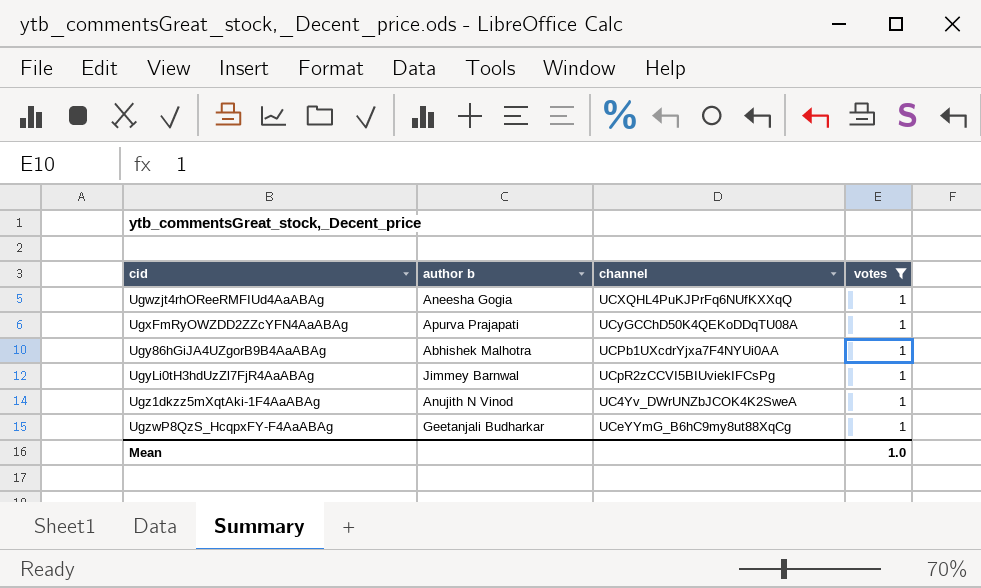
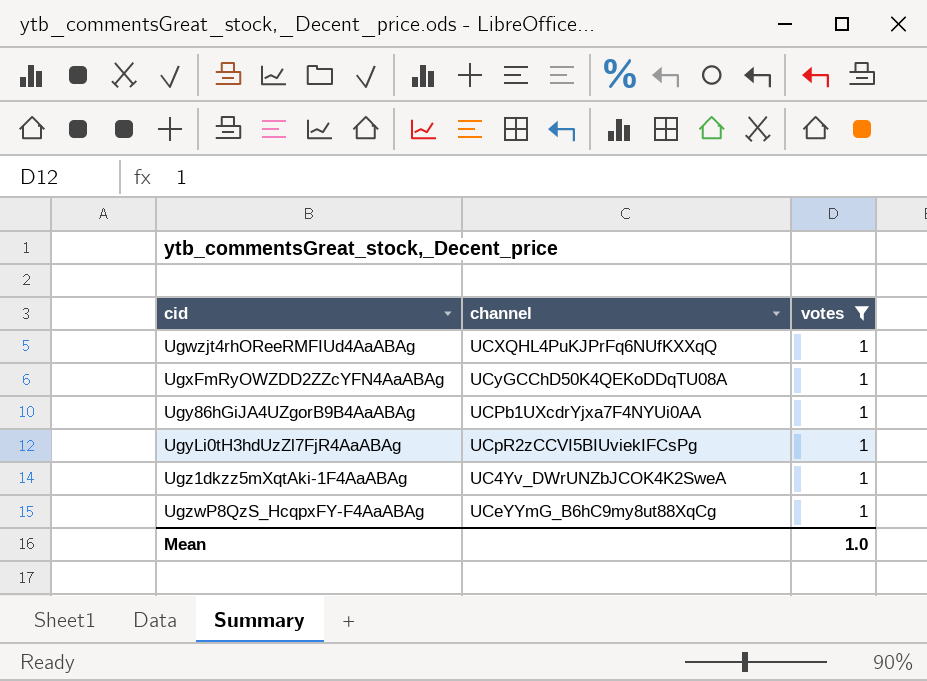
column author b | position: 2 -> none

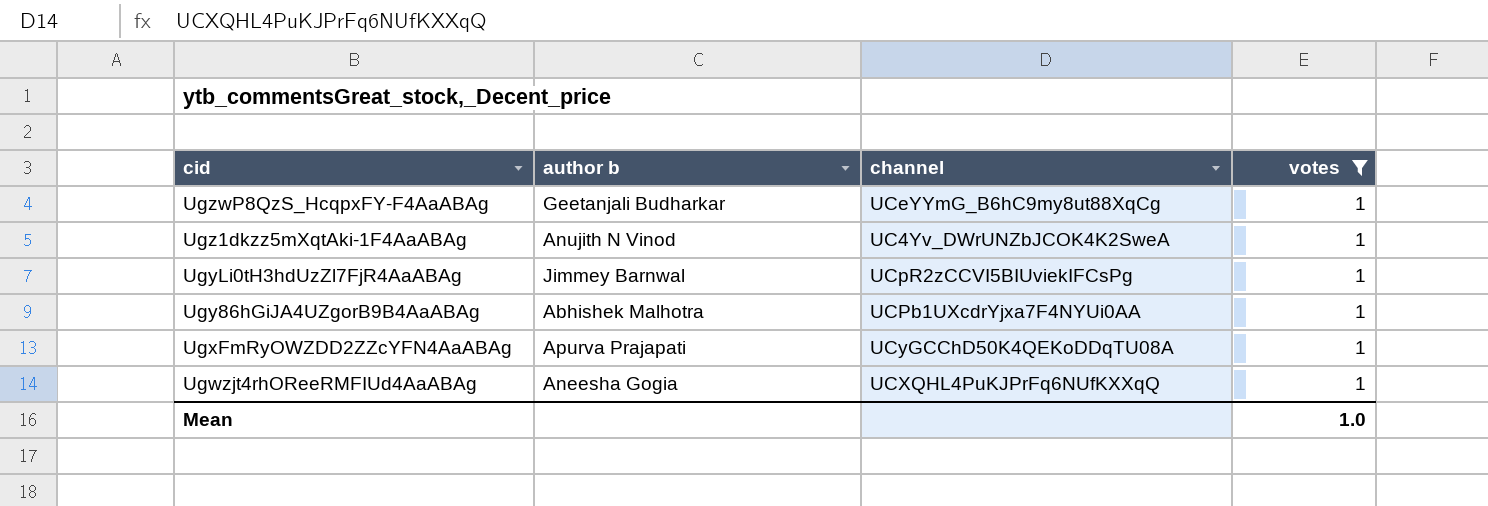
row order: cid ascending -> cid descending
column author b | position: none -> 2

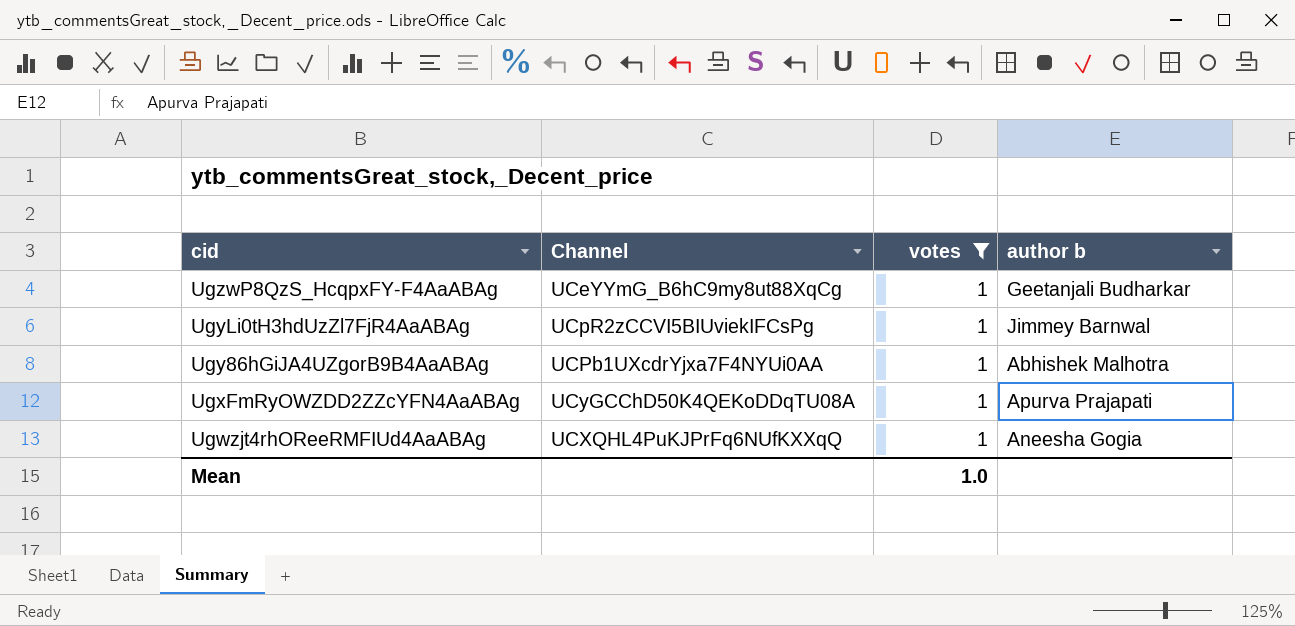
column name: channel -> Channel
column author b | position: 2 -> 4
row Ugz1dkzz5mXqtAki-1F4AaABAg: Anujith N Vinod | UC4Yv_DWrUNZbJCOK4K2SweA | 1 -> none

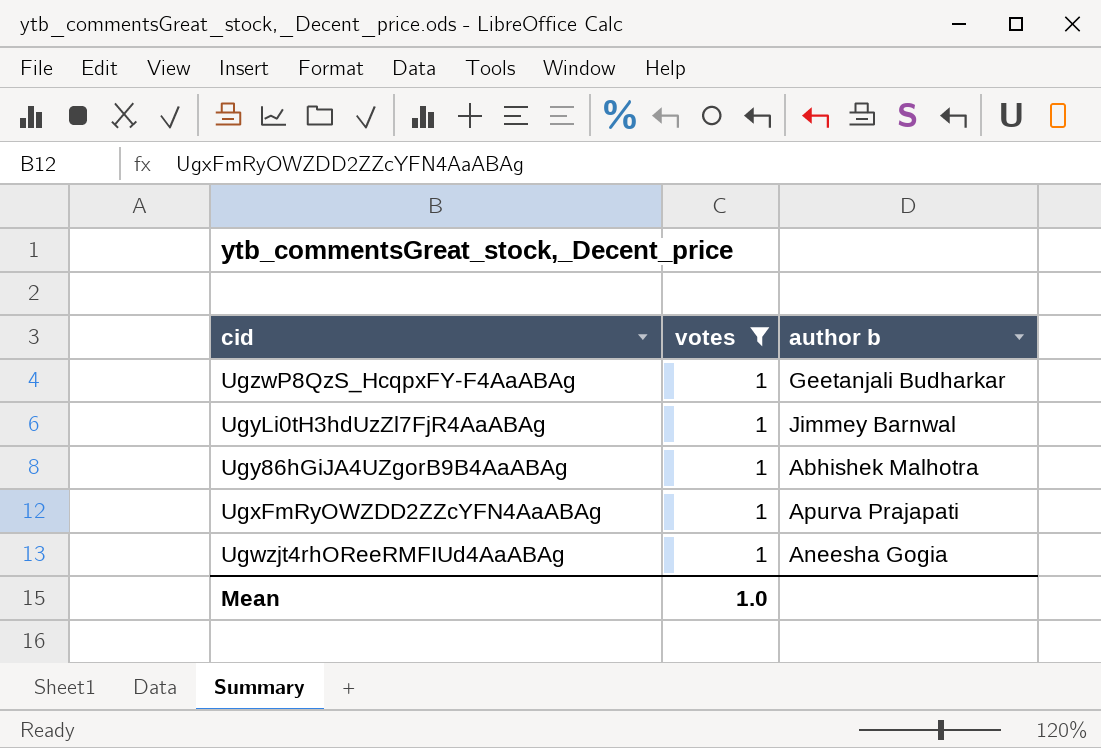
column Channel | position: 2 -> none

